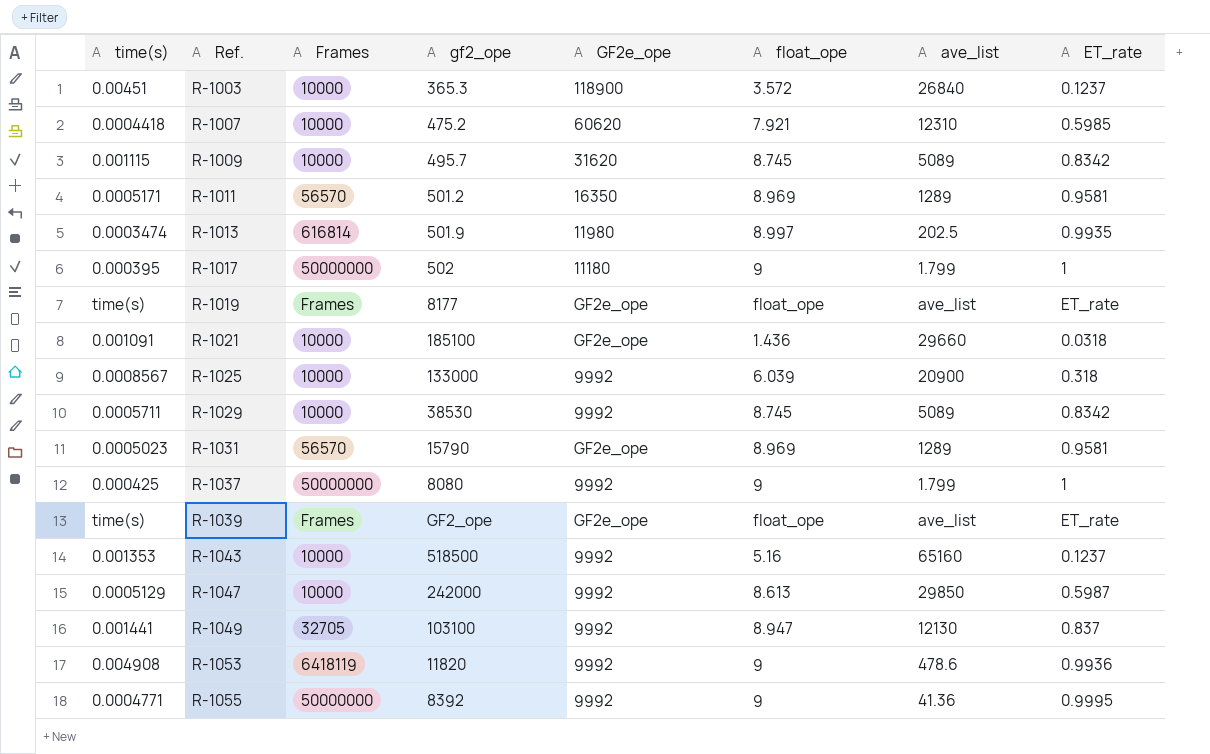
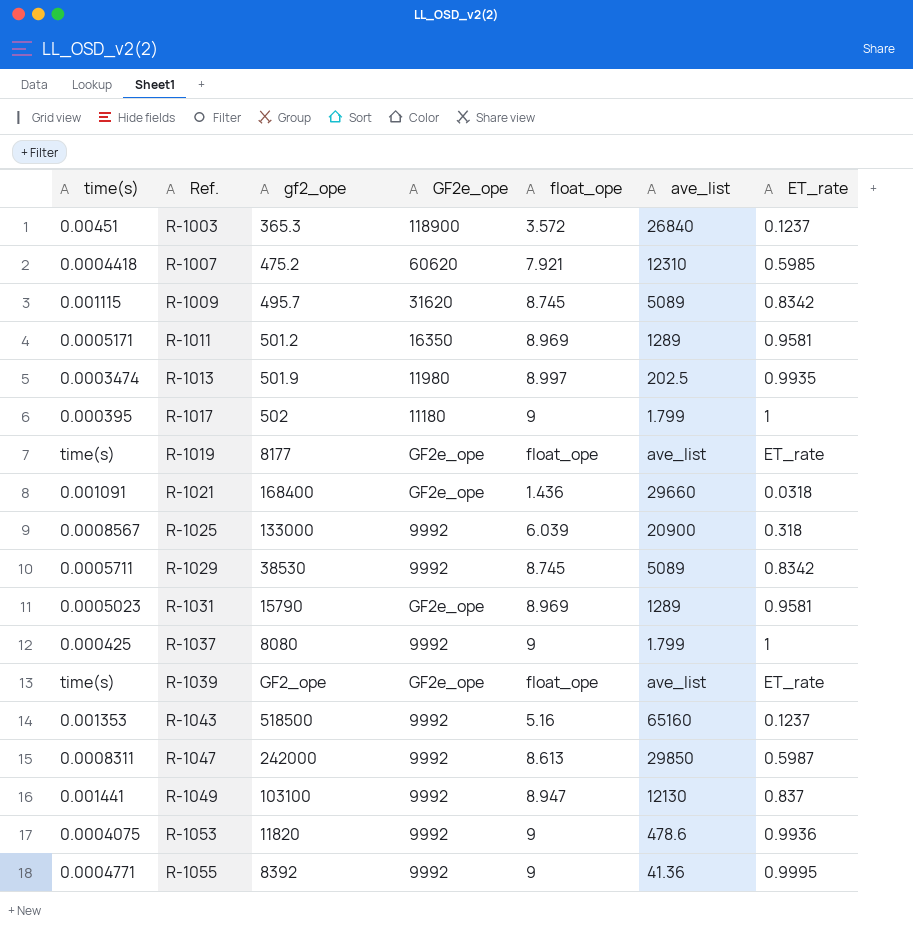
column Frames | position: 3 -> none
R-1021 | gf2_ope: 185100 -> 168400
R-1047 | time(s): 0.0005129 -> 0.0008311
R-1053 | time(s): 0.004908 -> 0.0004075

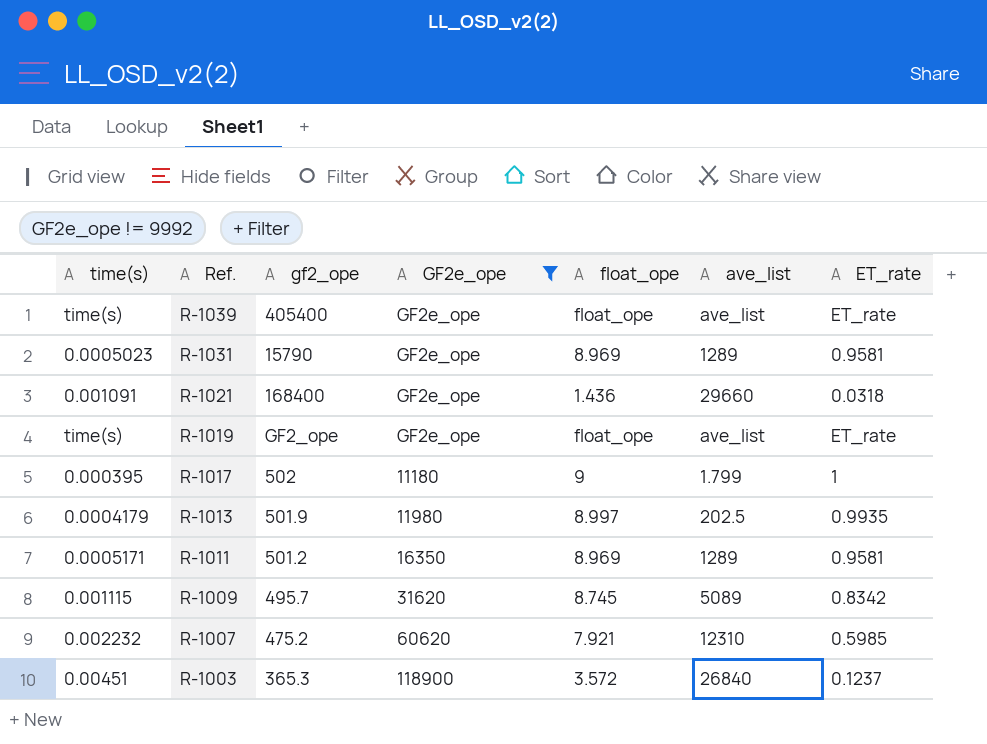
filter: none -> GF2e_ope != 9992
row order: Ref. ascending -> Ref. descending
R-1039 | gf2_ope: GF2_ope -> 405400
R-1019 | gf2_ope: 8177 -> GF2_ope
R-1013 | time(s): 0.0003474 -> 0.0004179
R-1007 | time(s): 0.0004418 -> 0.002232

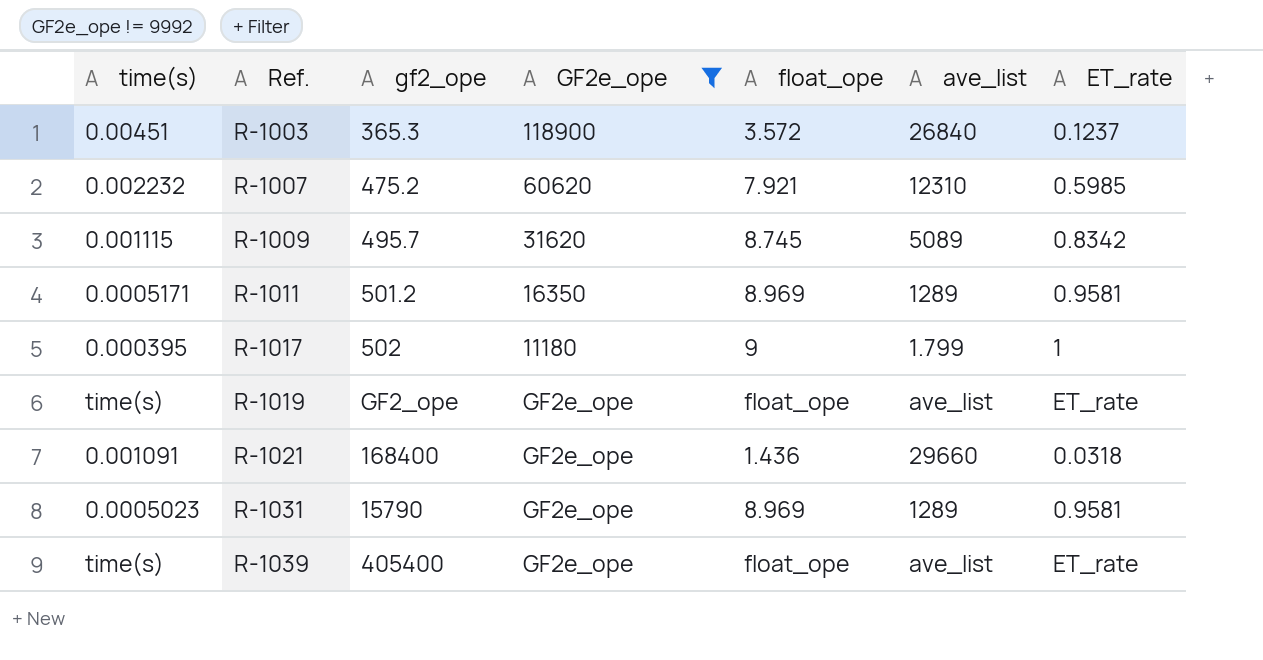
row order: Ref. descending -> Ref. ascending
row R-1013: 0.0004179 | 501.9 | 11980 | 8.997 | 202.5 | 0.9935 -> none

